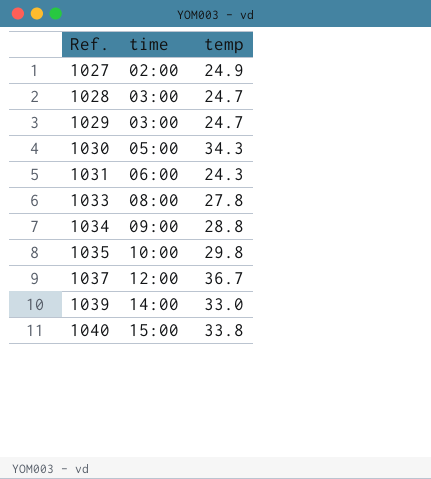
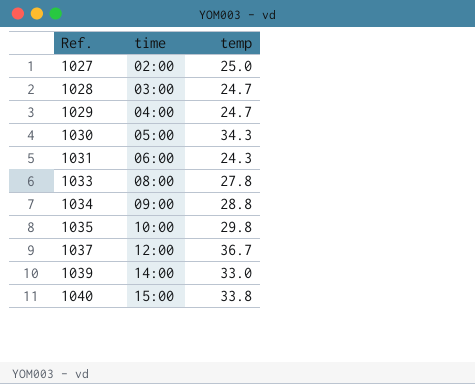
1027 | temp: 24.9 -> 25.0
1029 | time: 03:00 -> 04:00

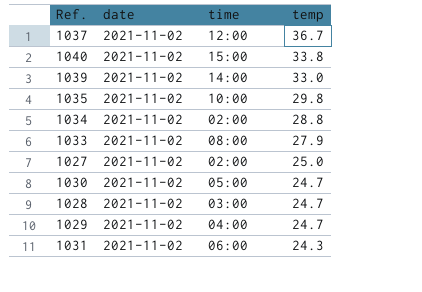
row order: Ref. ascending -> temp descending
column date | position: none -> 2
1034 | time: 09:00 -> 02:00
1033 | temp: 27.8 -> 27.9
1030 | temp: 34.3 -> 24.7

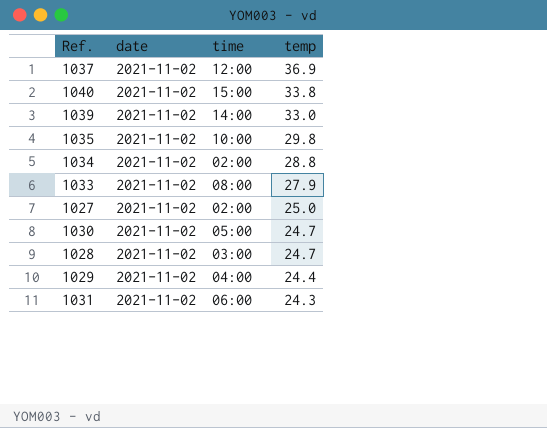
1037 | temp: 36.7 -> 36.9
1029 | temp: 24.7 -> 24.4

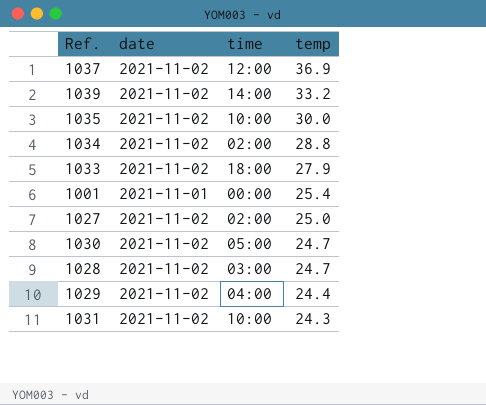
row 1040: 2021-11-02 | 15:00 | 33.8 -> none
1039 | temp: 33.0 -> 33.2
1035 | temp: 29.8 -> 30.0
1033 | time: 08:00 -> 18:00
row 1001: none -> 2021-11-01 | 00:00 | 25.4
1031 | time: 06:00 -> 10:00

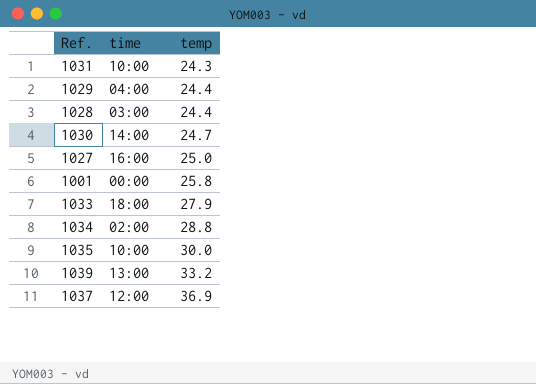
row order: temp descending -> temp ascending
column date | position: 2 -> none
1028 | temp: 24.7 -> 24.4
1030 | time: 05:00 -> 14:00
1027 | time: 02:00 -> 16:00
1001 | temp: 25.4 -> 25.8
1039 | time: 14:00 -> 13:00

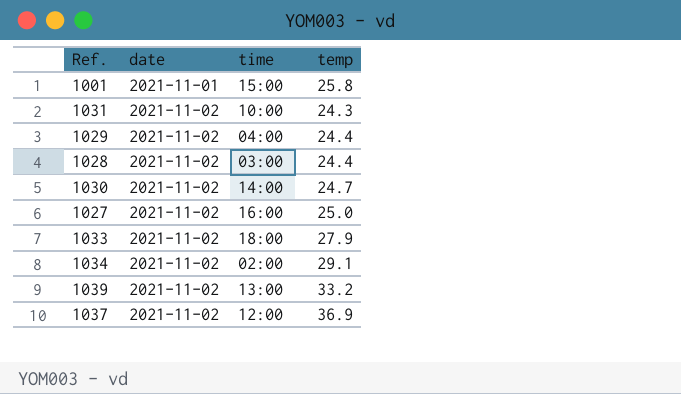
row order: temp ascending -> date ascending
column date | position: none -> 2
row 1035: 10:00 | 30.0 -> none
1001 | time: 00:00 -> 15:00
1034 | temp: 28.8 -> 29.1

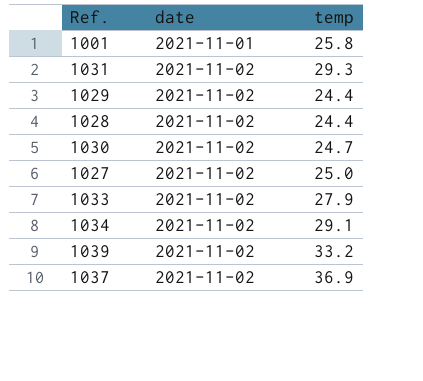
column time | position: 3 -> none
1031 | temp: 24.3 -> 29.3

